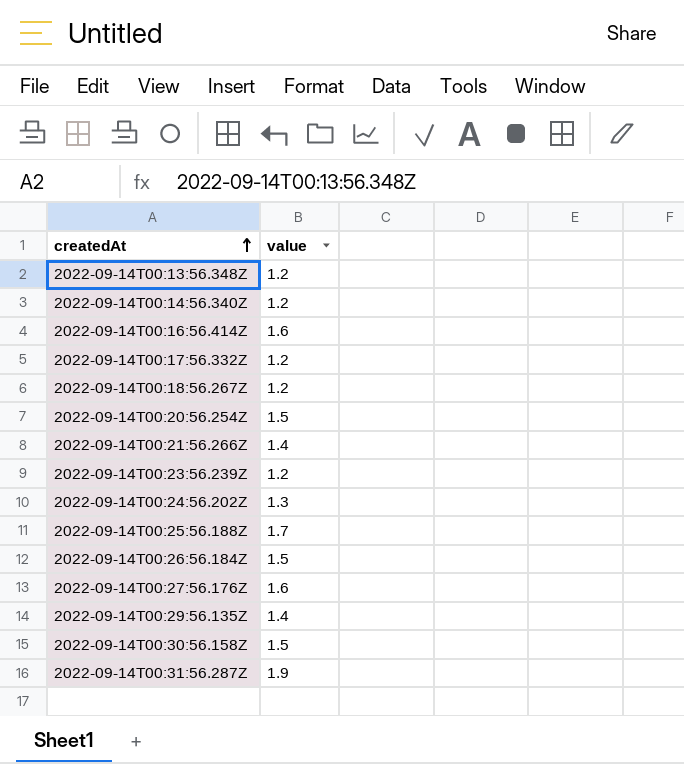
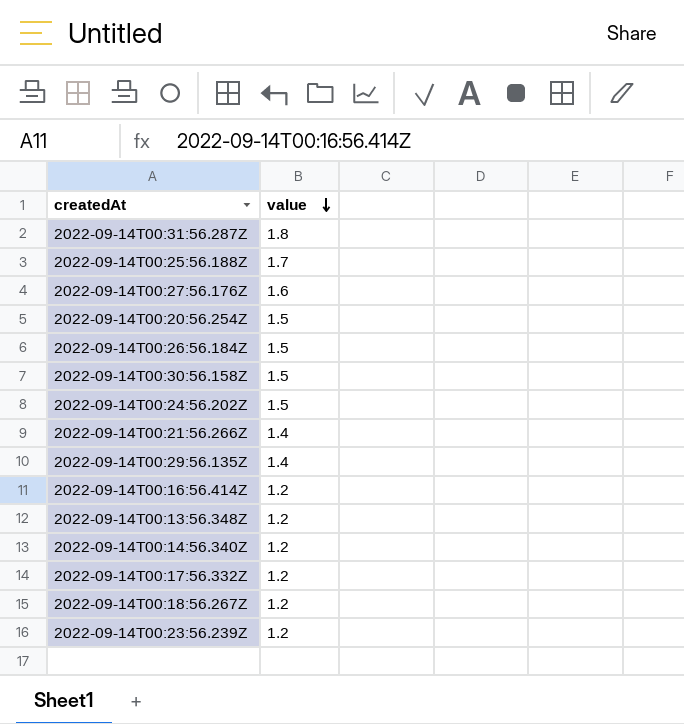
row order: createdAt ascending -> value descending
2022-09-14T00:31:56.287Z | value: 1.9 -> 1.8
2022-09-14T00:24:56.202Z | value: 1.3 -> 1.5
2022-09-14T00:16:56.414Z | value: 1.6 -> 1.2

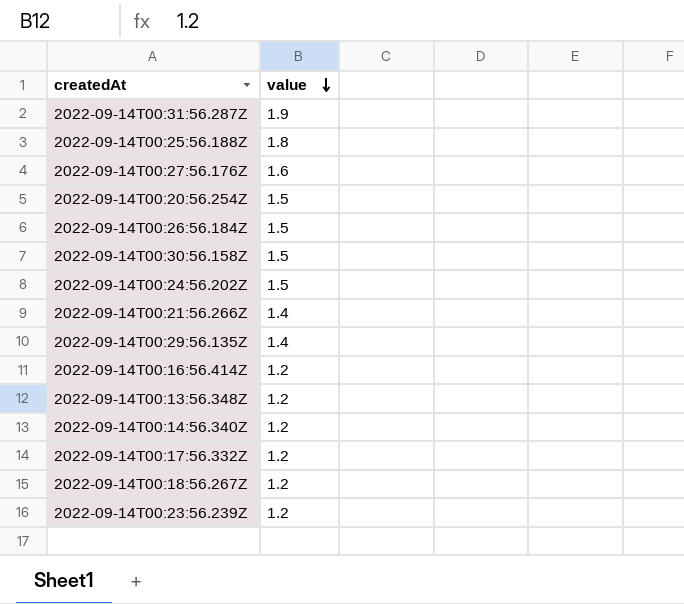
2022-09-14T00:31:56.287Z | value: 1.8 -> 1.9
2022-09-14T00:25:56.188Z | value: 1.7 -> 1.8

